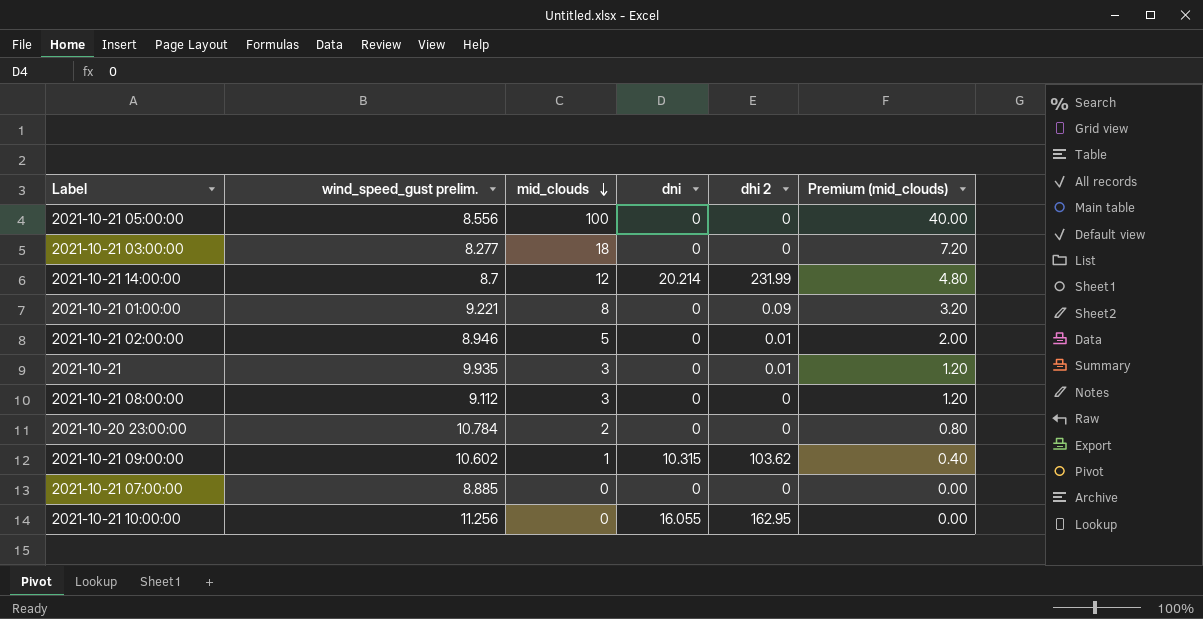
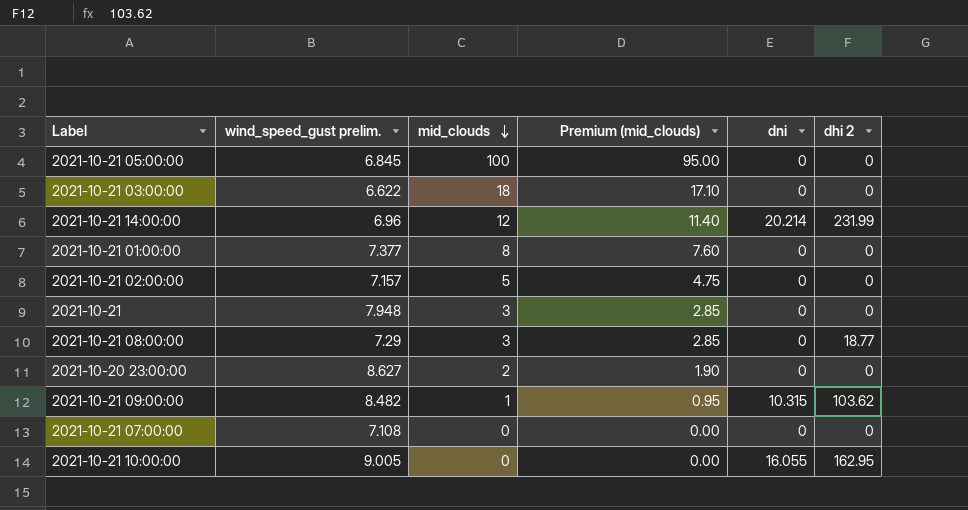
column Premium (mid_clouds) | formula: [mid_clouds] * 0.4 -> [mid_clouds] * 0.95
column Premium (mid_clouds) | position: 6 -> 4
2021-10-21 05:00:00 | wind_speed_gust prelim.: 8.556 -> 6.845
2021-10-21 03:00:00 | wind_speed_gust prelim.: 8.277 -> 6.622
2021-10-21 14:00:00 | wind_speed_gust prelim.: 8.7 -> 6.96
2021-10-21 01:00:00 | wind_speed_gust prelim.: 9.221 -> 7.377
2021-10-21 01:00:00 | dhi 2: 0.09 -> 0
2021-10-21 02:00:00 | wind_speed_gust prelim.: 8.946 -> 7.157
2021-10-21 02:00:00 | dhi 2: 0.01 -> 0
2021-10-21 | wind_speed_gust prelim.: 9.935 -> 7.948
2021-10-21 | dhi 2: 0.01 -> 0
2021-10-21 08:00:00 | wind_speed_gust prelim.: 9.112 -> 7.29
2021-10-21 08:00:00 | dhi 2: 0 -> 18.77
2021-10-20 23:00:00 | wind_speed_gust prelim.: 10.784 -> 8.627
2021-10-21 09:00:00 | wind_speed_gust prelim.: 10.602 -> 8.482
2021-10-21 07:00:00 | wind_speed_gust prelim.: 8.885 -> 7.108
2021-10-21 10:00:00 | wind_speed_gust prelim.: 11.256 -> 9.005

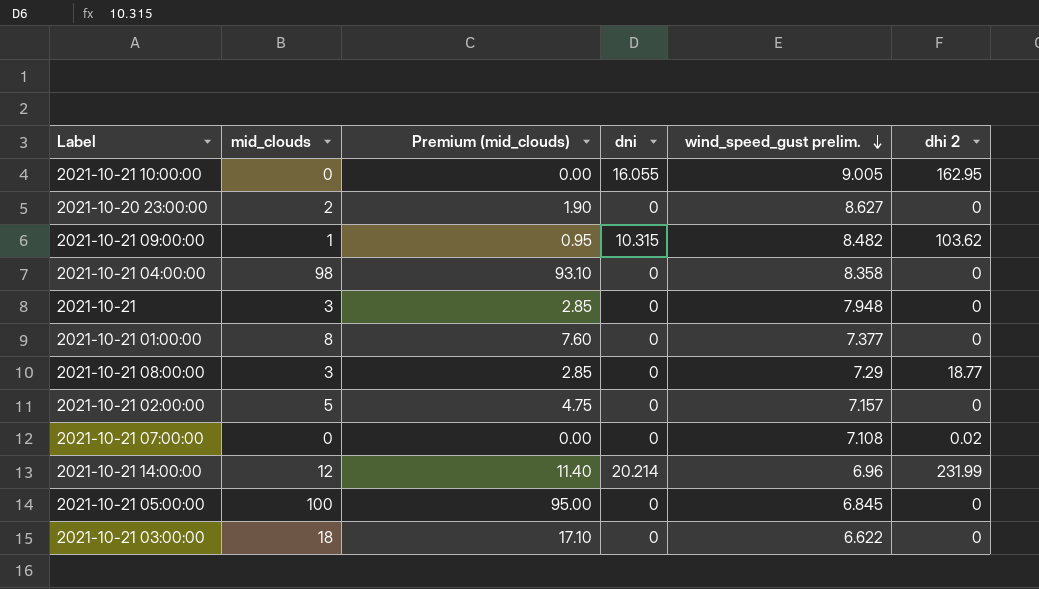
row order: mid_clouds descending -> wind_speed_gust prelim. descending
column wind_speed_gust prelim. | position: 2 -> 5
row 2021-10-21 04:00:00: none -> 98 | 93.10 | 0 | 8.358 | 0
2021-10-21 07:00:00 | dhi 2: 0 -> 0.02

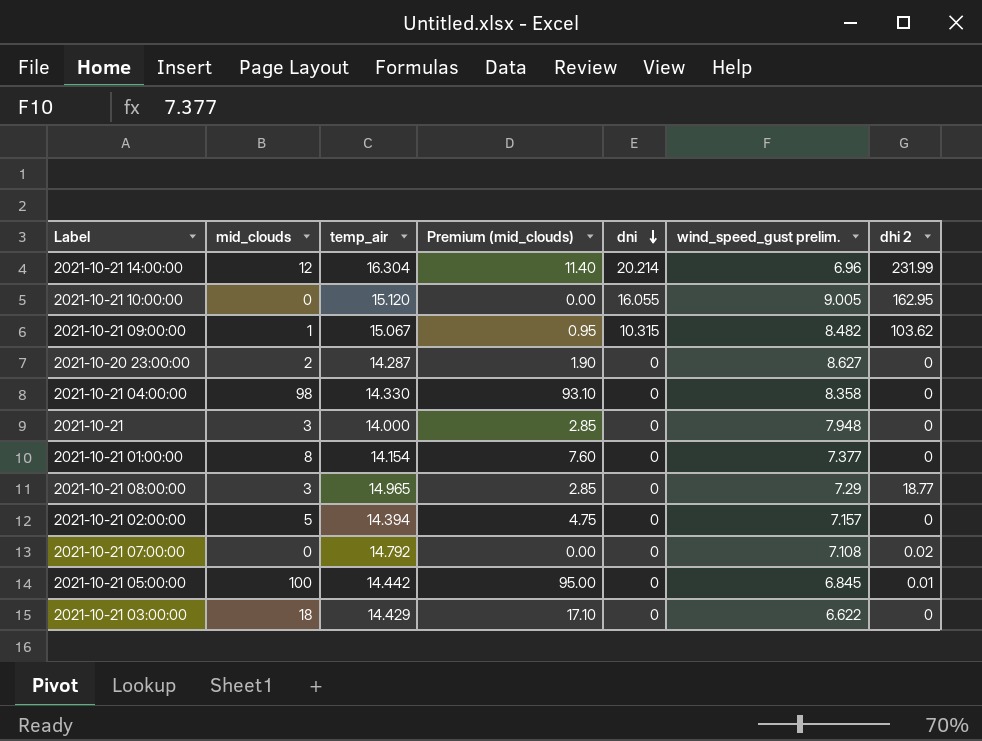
row order: wind_speed_gust prelim. descending -> dni descending
column temp_air | position: none -> 3
2021-10-21 05:00:00 | dhi 2: 0 -> 0.01

